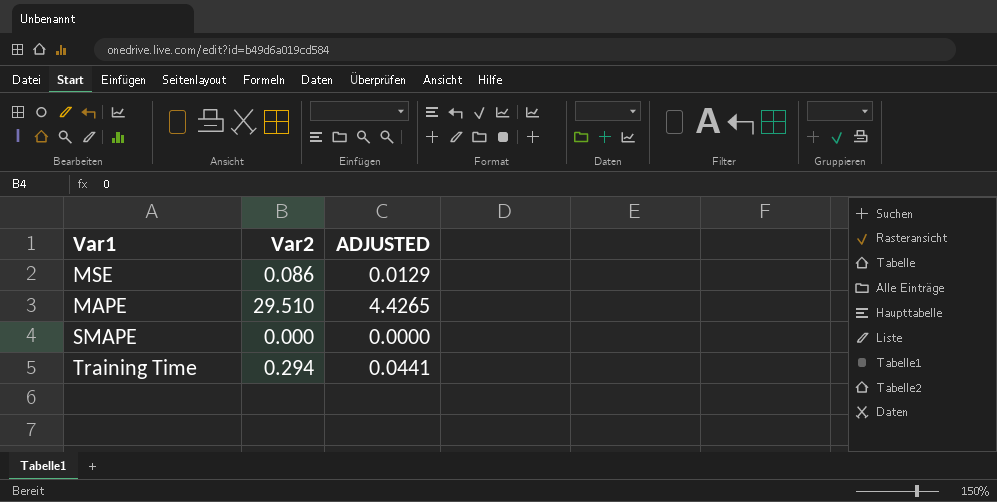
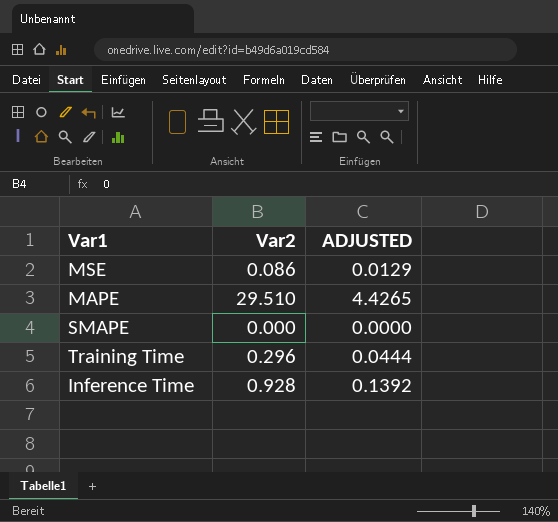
Training Time | Var2: 0.294 -> 0.296
Training Time | ADJUSTED: 0.0441 -> 0.0444
row Inference Time: none -> 0.928 | 0.1392

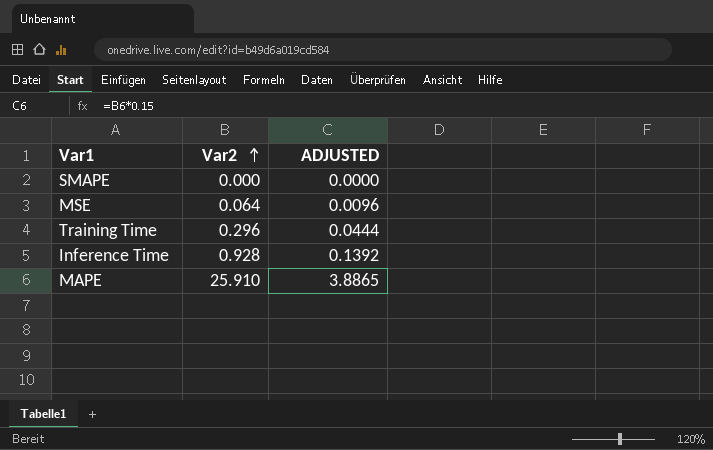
row order: none -> Var2 ascending
MSE | Var2: 0.086 -> 0.064
MSE | ADJUSTED: 0.0129 -> 0.0096
MAPE | Var2: 29.510 -> 25.910
MAPE | ADJUSTED: 4.4265 -> 3.8865

